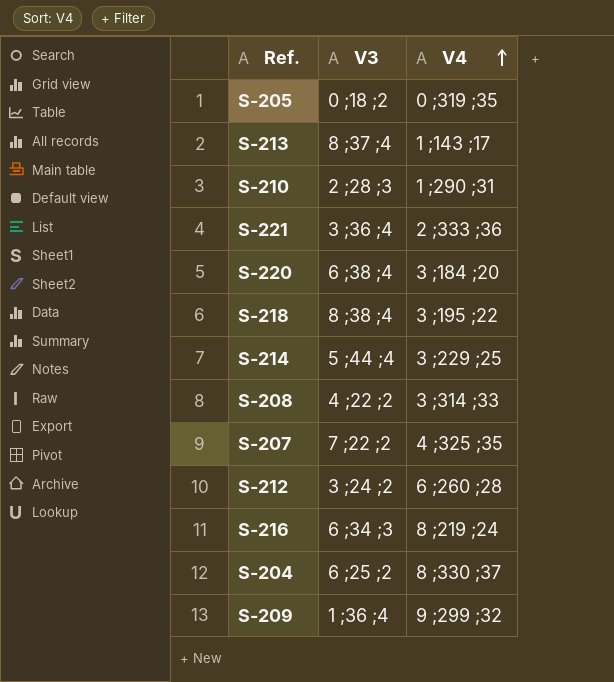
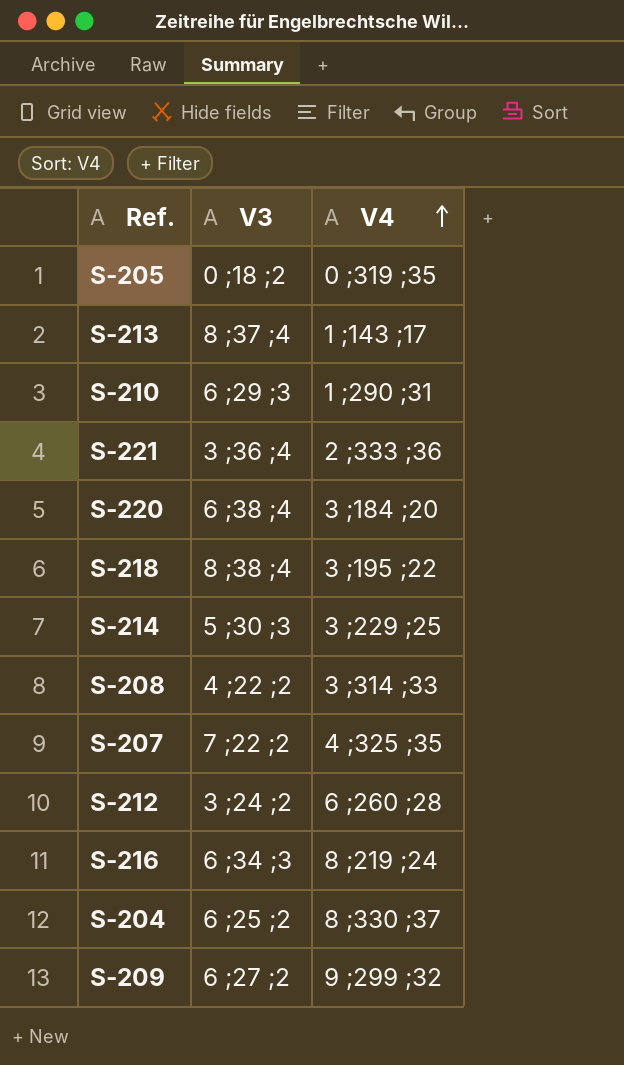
S-210 | V3: 2 ;28 ;3 -> 6 ;29 ;3
S-214 | V3: 5 ;44 ;4 -> 5 ;30 ;3
S-209 | V3: 1 ;36 ;4 -> 6 ;27 ;2

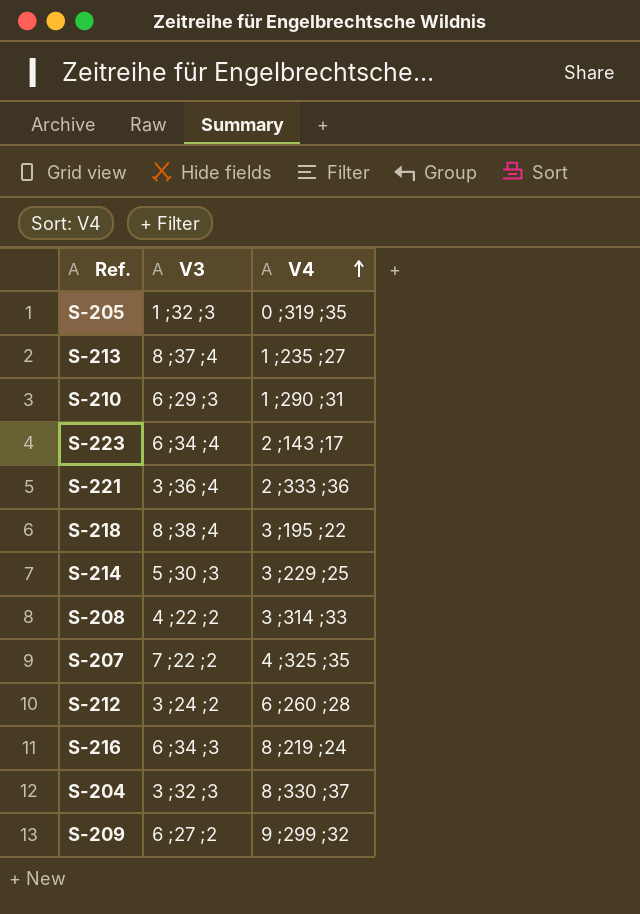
row S-220: 6 ;38 ;4 | 3 ;184 ;20 -> none
S-205 | V3: 0 ;18 ;2 -> 1 ;32 ;3
S-213 | V4: 1 ;143 ;17 -> 1 ;235 ;27
row S-223: none -> 6 ;34 ;4 | 2 ;143 ;17
S-204 | V3: 6 ;25 ;2 -> 3 ;32 ;3

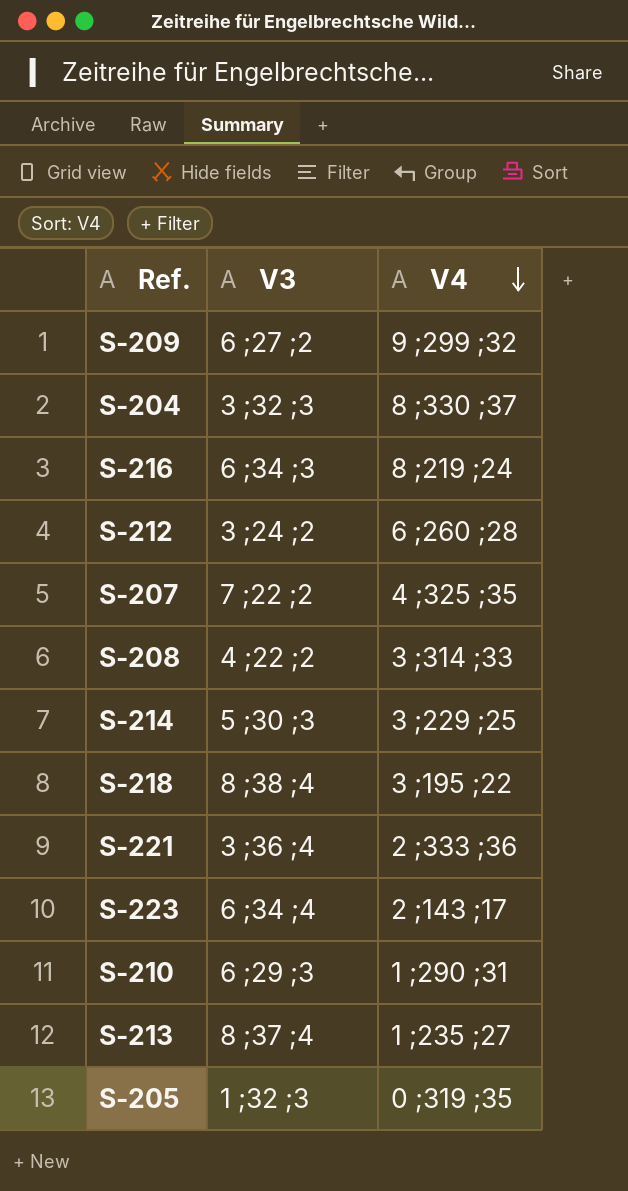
row order: V4 ascending -> V4 descending

